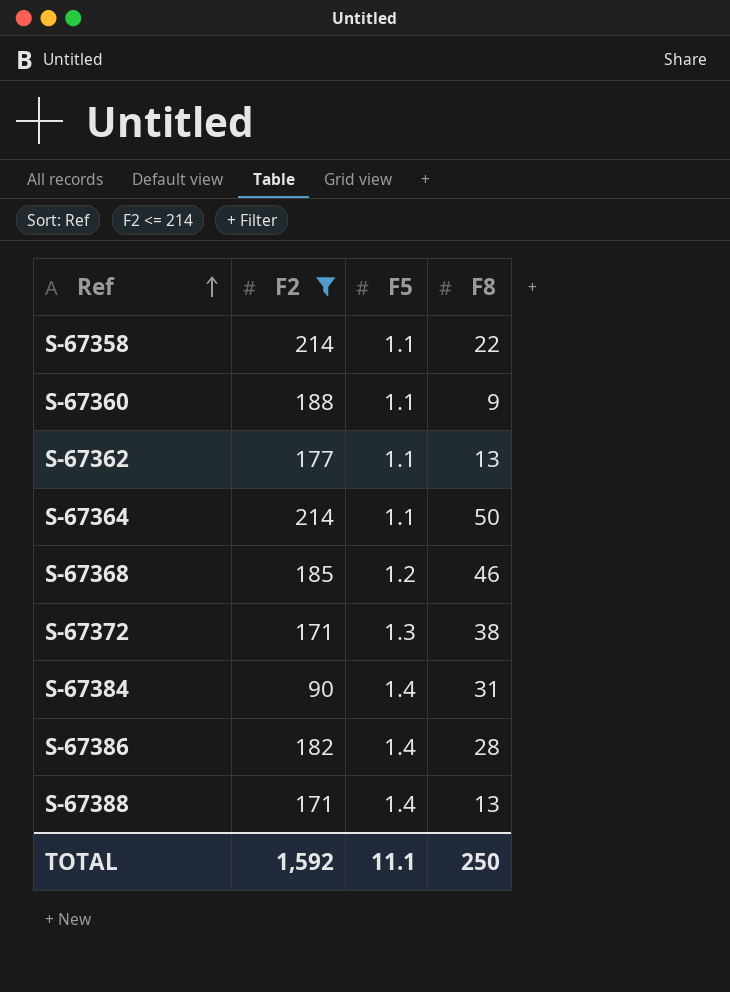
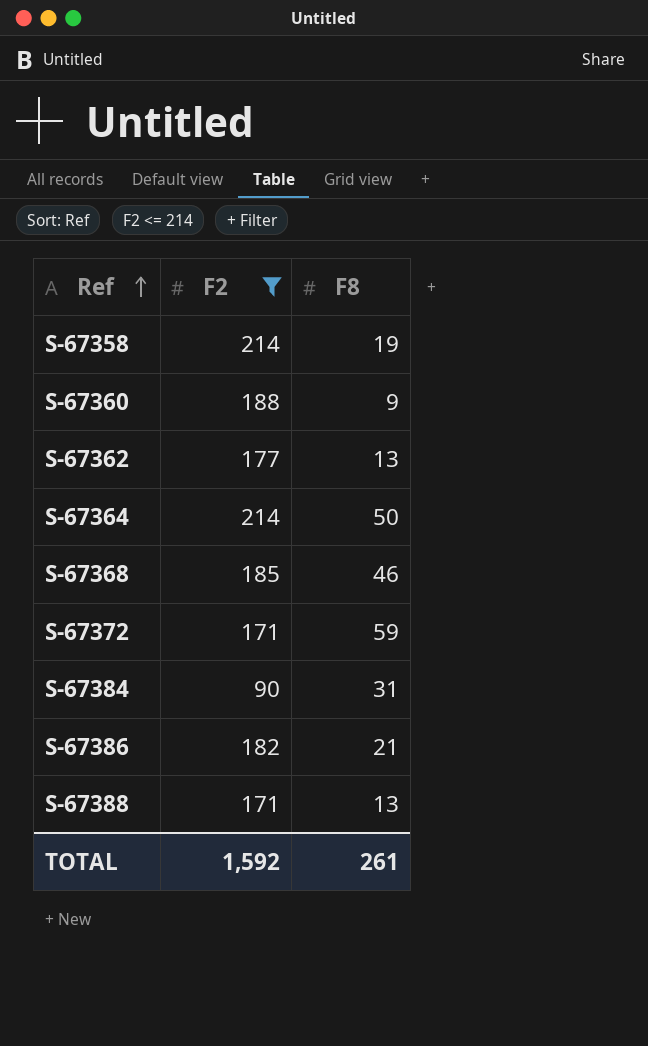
column F5 | position: 3 -> none
S-67358 | F8: 22 -> 19
S-67372 | F8: 38 -> 59
S-67386 | F8: 28 -> 21
TOTAL | F8: 250 -> 261

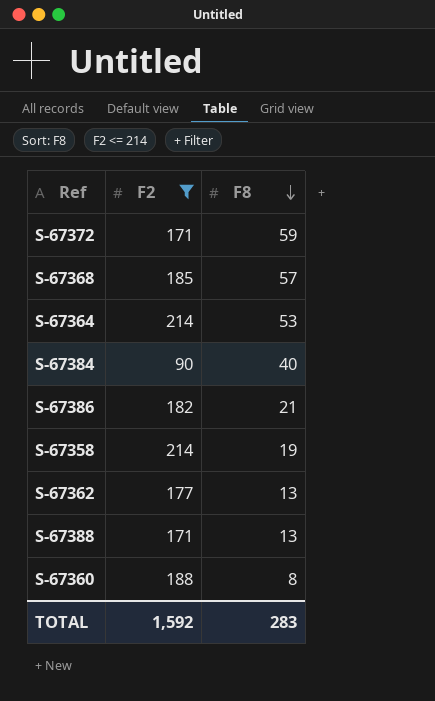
row order: Ref ascending -> F8 descending
S-67368 | F8: 46 -> 57
S-67364 | F8: 50 -> 53
S-67384 | F8: 31 -> 40
S-67360 | F8: 9 -> 8
TOTAL | F8: 261 -> 283

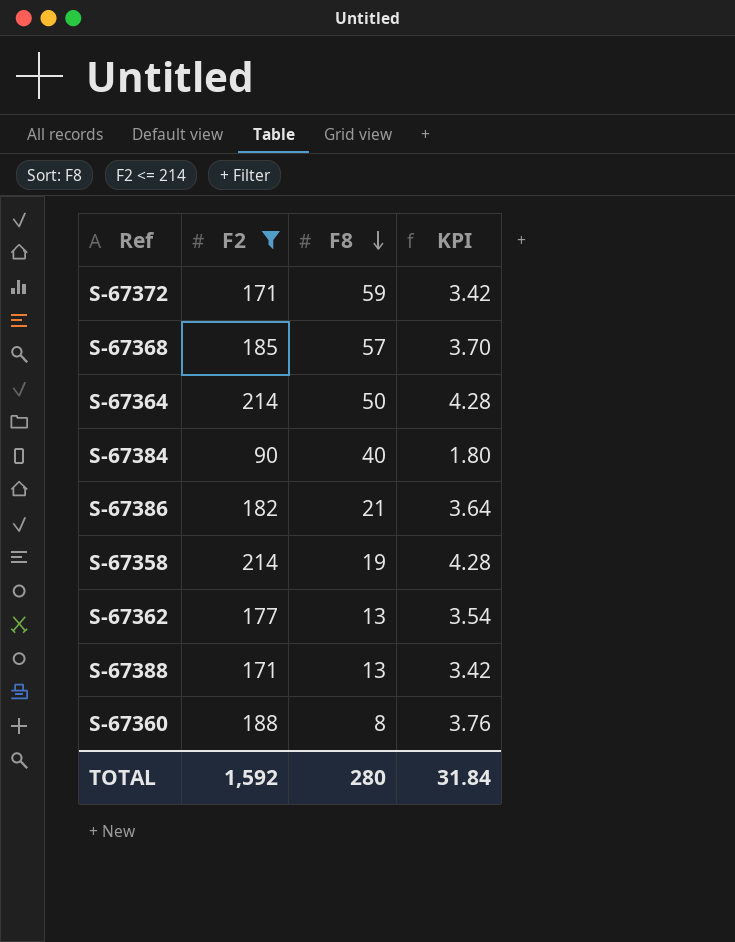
column KPI | formula: none -> [F2] * 0.02
S-67364 | F8: 53 -> 50
TOTAL | F8: 283 -> 280

